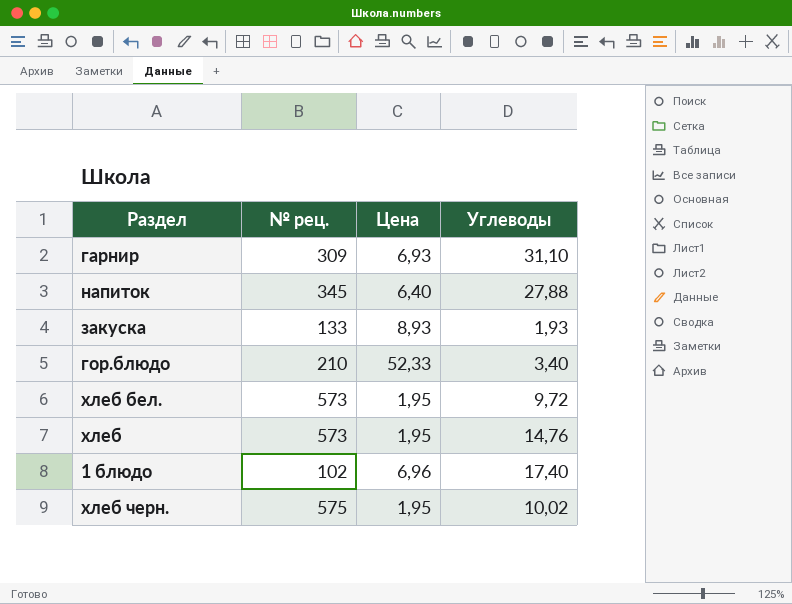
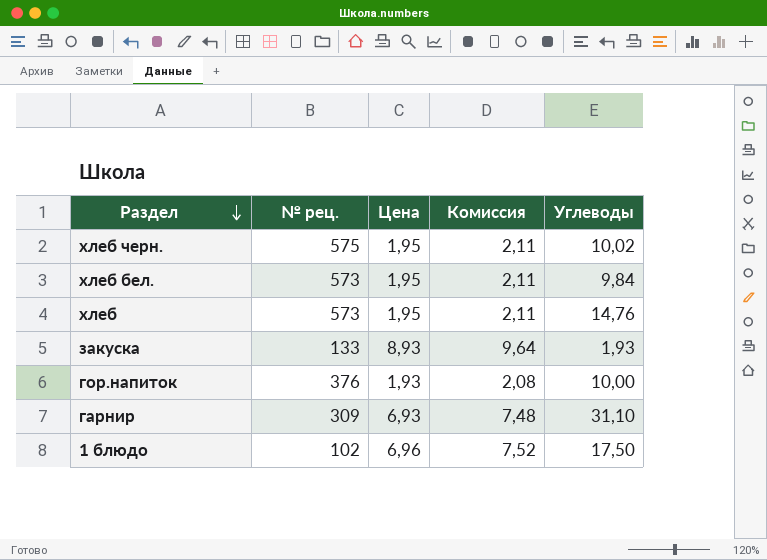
row order: none -> Раздел descending
column Комиссия | formula: none -> [Цена] * 1,08
row напиток: 345 | 6,40 | 27,88 -> none
row гор.блюдо: 210 | 52,33 | 3,40 -> none
хлеб бел. | Углеводы: 9,72 -> 9,84
row гор.напиток: none -> 376 | 1,93 | 2,08 | 10,00
1 блюдо | Углеводы: 17,40 -> 17,50

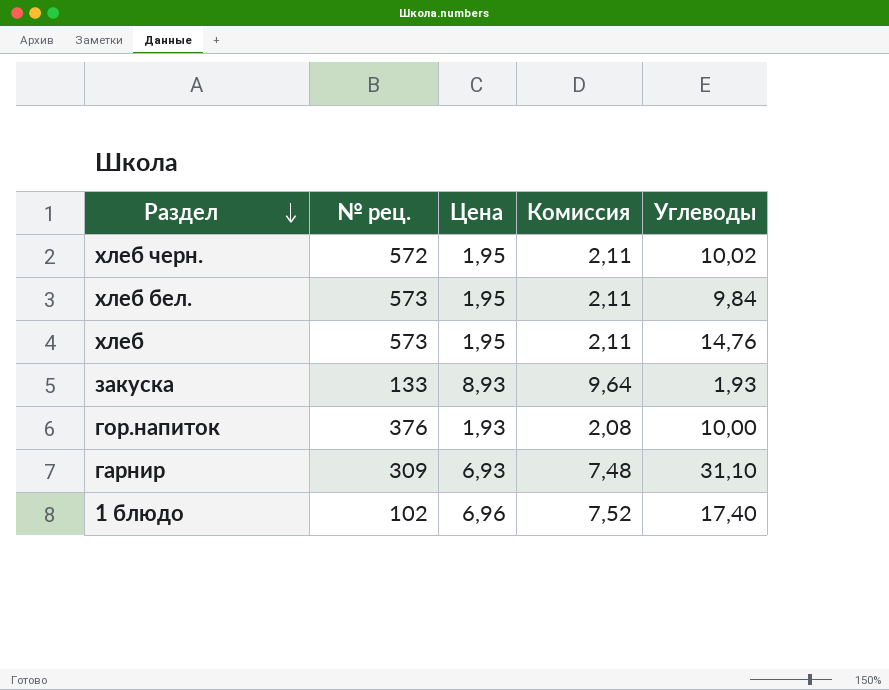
хлеб черн. | № рец.: 575 -> 572
1 блюдо | Углеводы: 17,50 -> 17,40

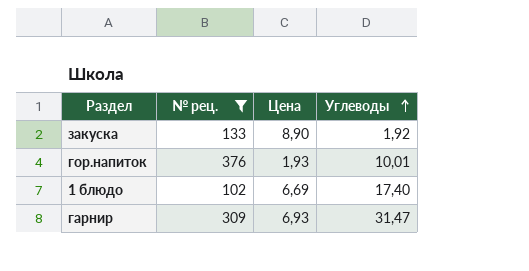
filter: none -> № рец. <= 376
row order: Раздел descending -> Углеводы ascending
column Комиссия | formula: [Цена] * 1,08 -> none
закуска | Цена: 8,93 -> 8,90
закуска | Углеводы: 1,93 -> 1,92
гор.напиток | Углеводы: 10,00 -> 10,01
1 блюдо | Цена: 6,96 -> 6,69
гарнир | Углеводы: 31,10 -> 31,47

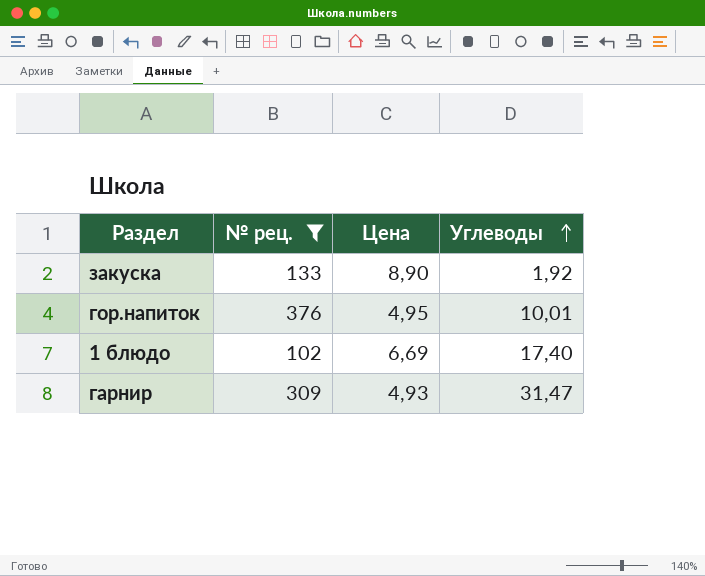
гор.напиток | Цена: 1,93 -> 4,95
гарнир | Цена: 6,93 -> 4,93

